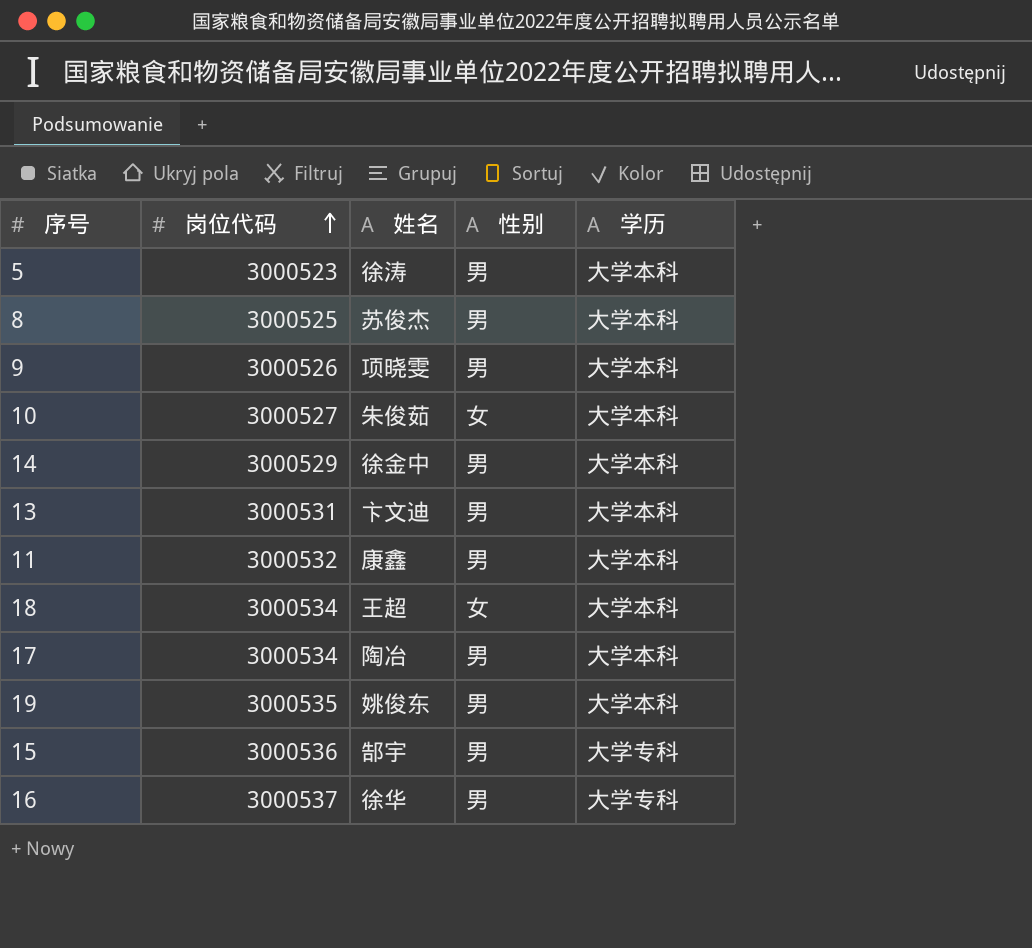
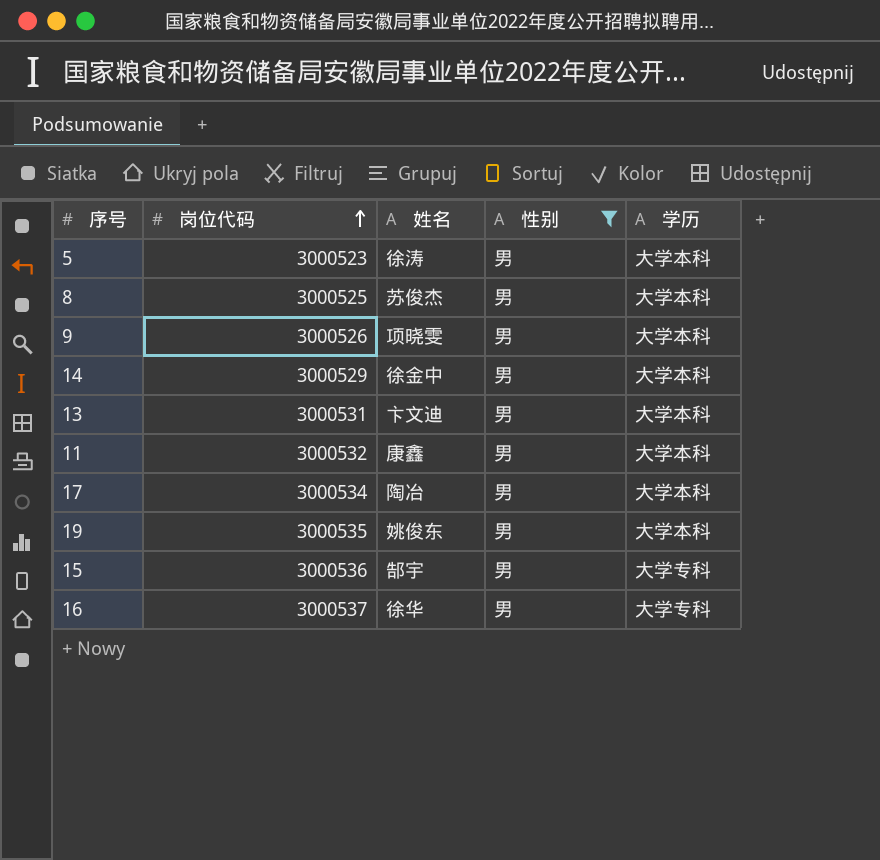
filter: none -> 性别 = 男

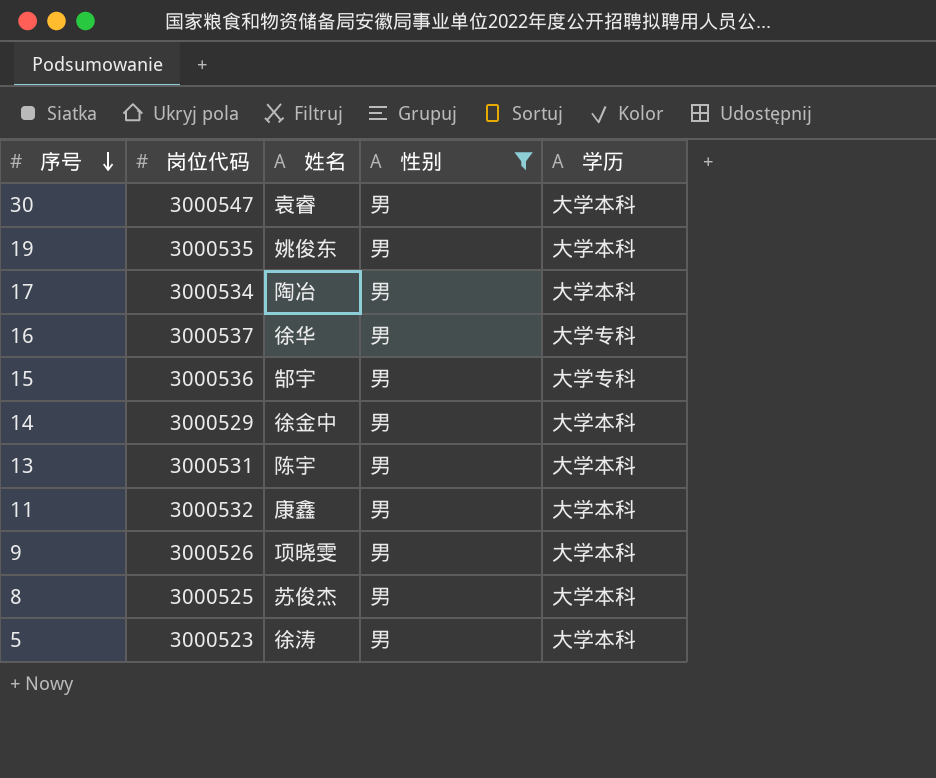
row order: 岗位代码 ascending -> 序号 descending
row 30: none -> 3000547 | 袁睿 | 男 | 大学本科
13 | 姓名: 卞文迪 -> 陈宇

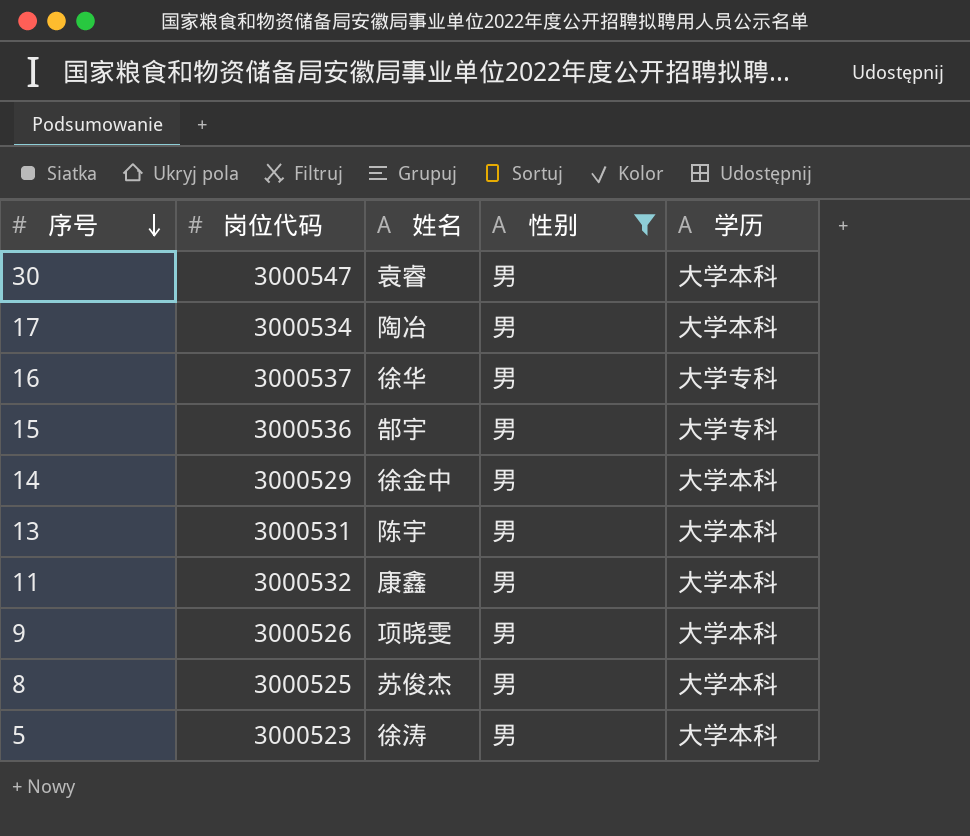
row 19: 3000535 | 姚俊东 | 男 | 大学本科 -> none

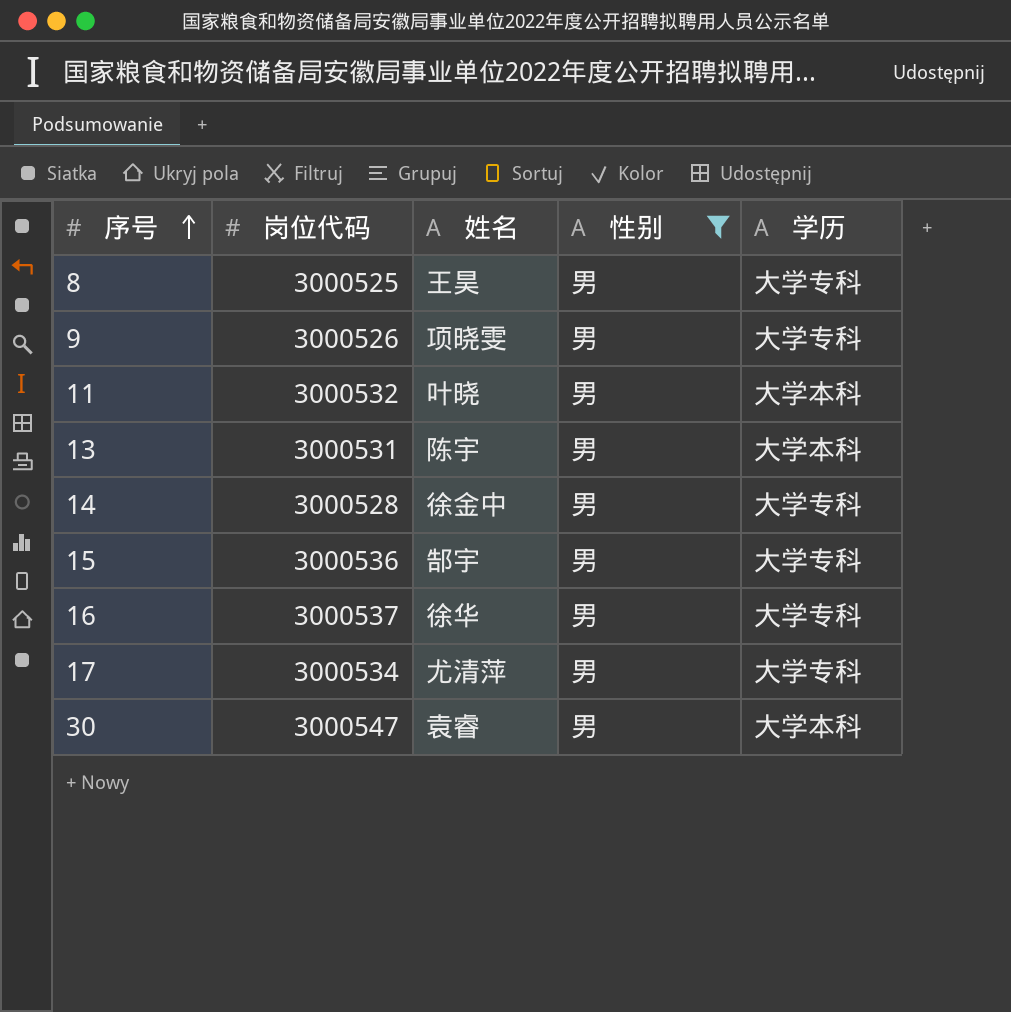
row order: 序号 descending -> 序号 ascending
row 5: 3000523 | 徐涛 | 男 | 大学本科 -> none
8 | 姓名: 苏俊杰 -> 王昊
8 | 学历: 大学本科 -> 大学专科
9 | 学历: 大学本科 -> 大学专科
11 | 姓名: 康鑫 -> 叶晓
14 | 岗位代码: 3000529 -> 3000528
14 | 学历: 大学本科 -> 大学专科
17 | 姓名: 陶冶 -> 尤清萍
17 | 学历: 大学本科 -> 大学专科

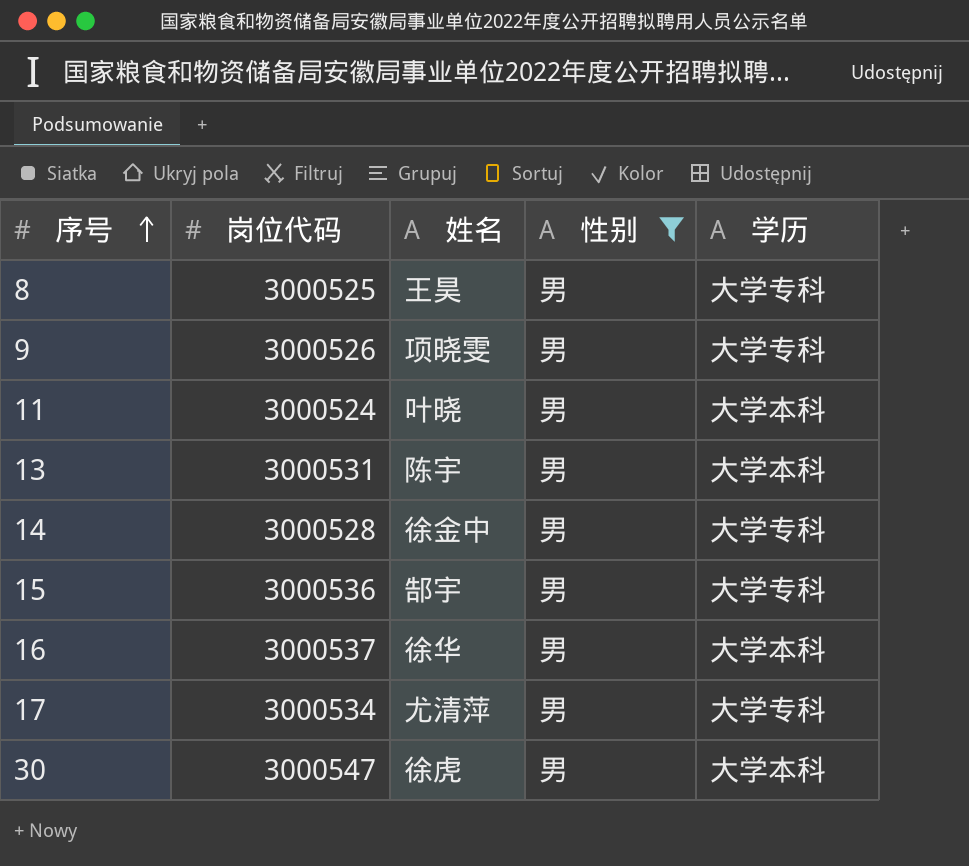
11 | 岗位代码: 3000532 -> 3000524
16 | 学历: 大学专科 -> 大学本科
30 | 姓名: 袁睿 -> 徐虎

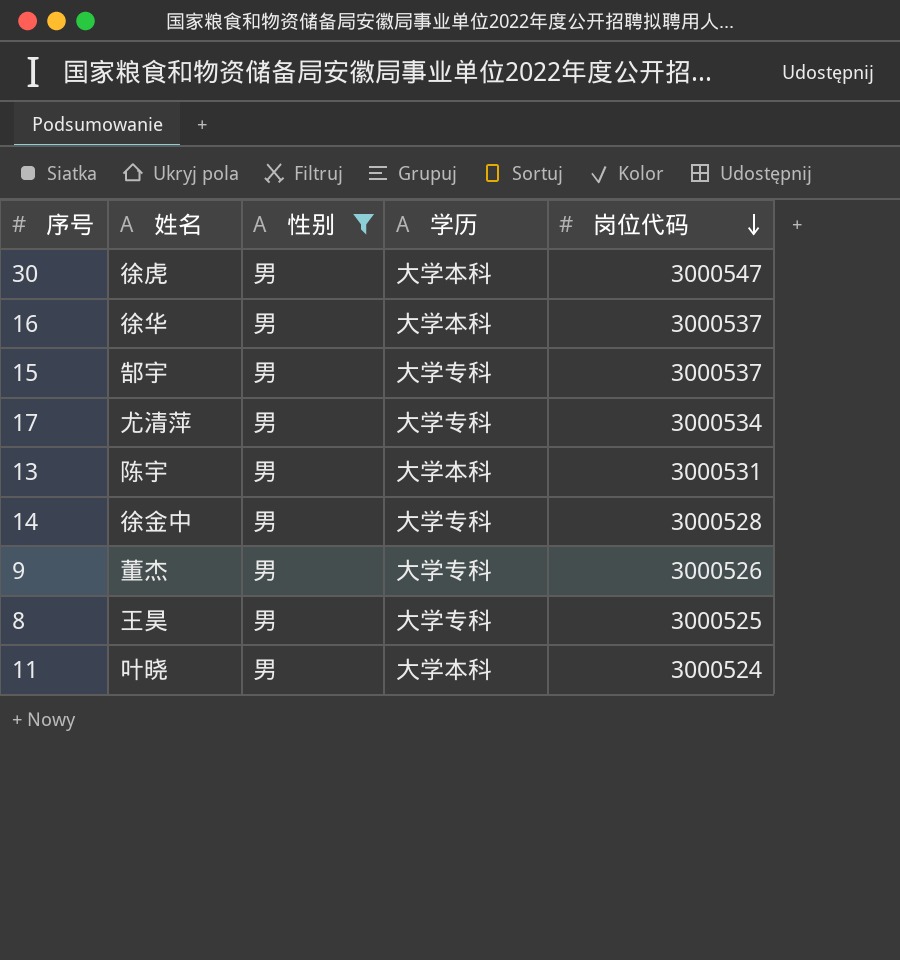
row order: 序号 ascending -> 岗位代码 descending
column 岗位代码 | position: 2 -> 5
15 | 岗位代码: 3000536 -> 3000537
9 | 姓名: 项晓雯 -> 董杰

